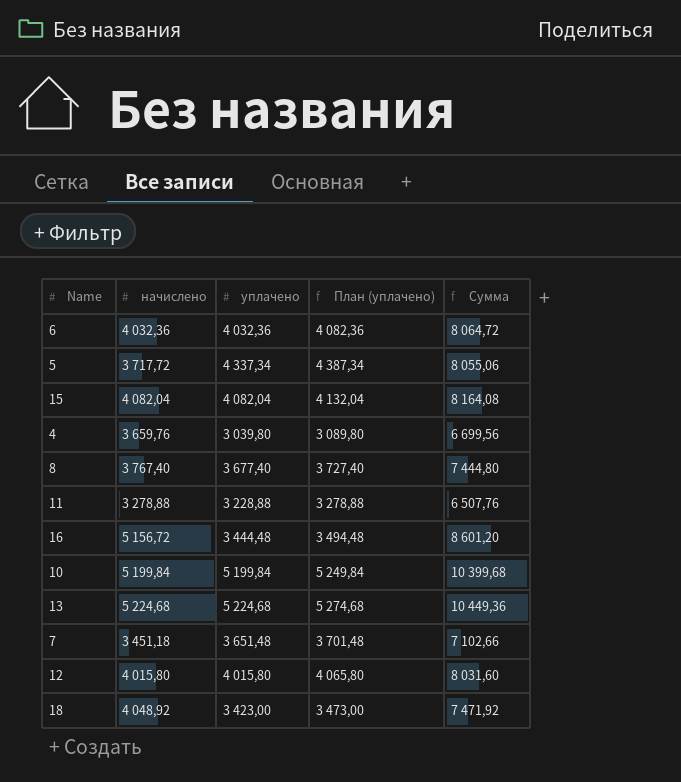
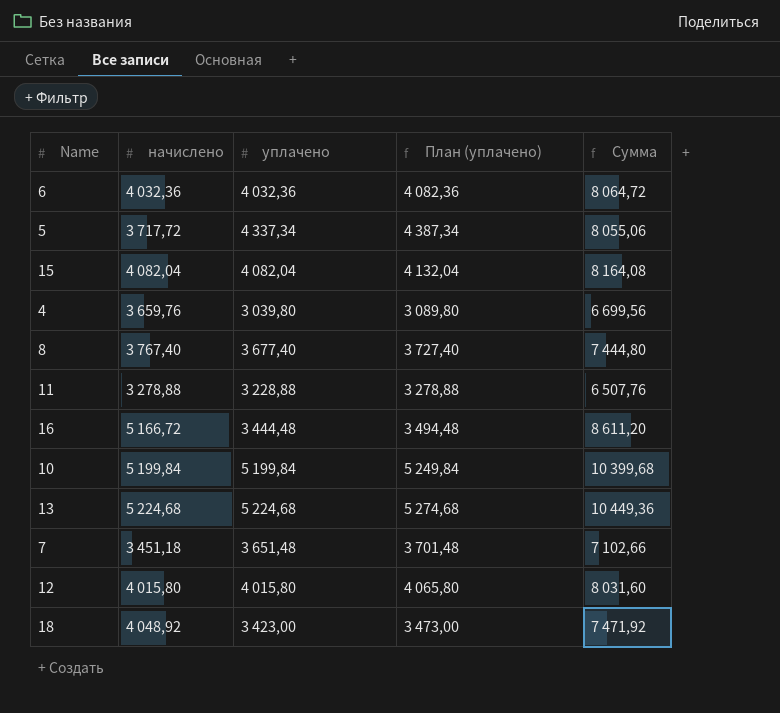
16 | начислено: 5 156,72 -> 5 166,72
16 | Сумма: 8 601,20 -> 8 611,20

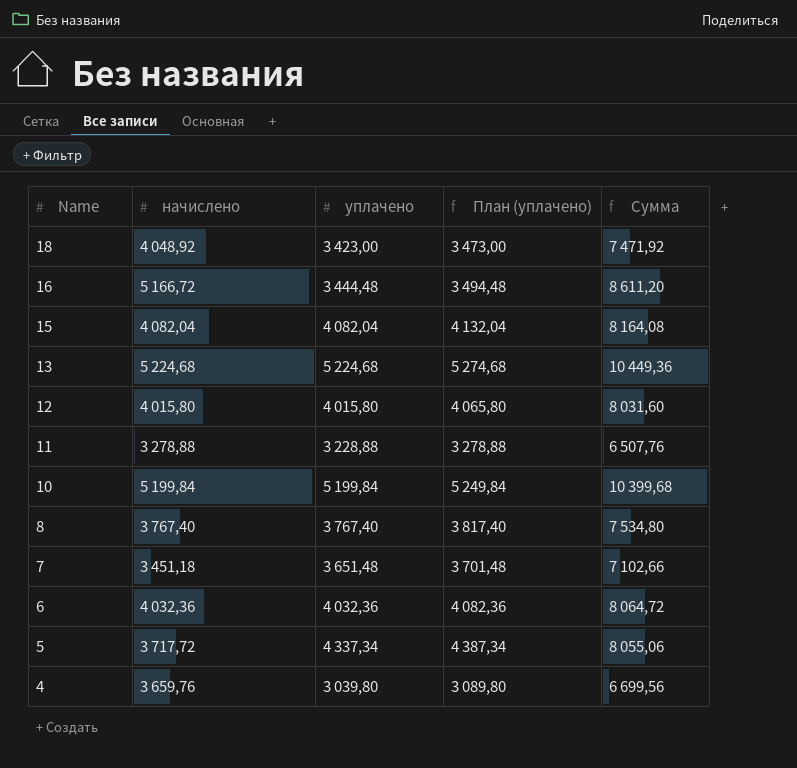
row order: none -> Name descending
8 | уплачено: 3 677,40 -> 3 767,40
8 | План (уплачено): 3 727,40 -> 3 817,40
8 | Сумма: 7 444,80 -> 7 534,80

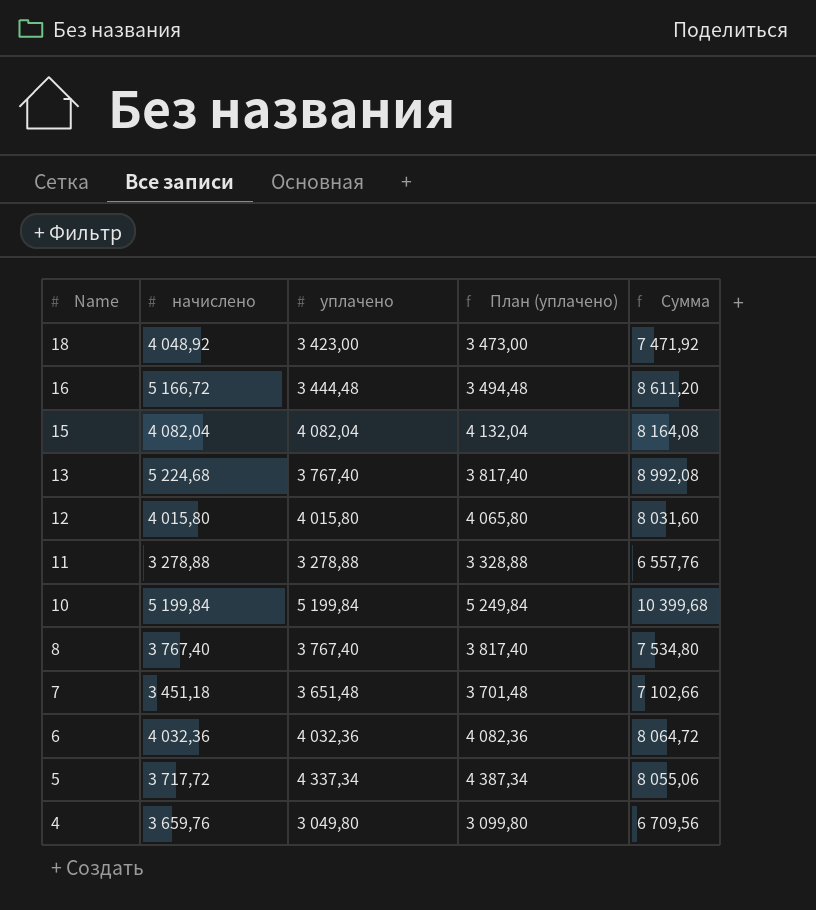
13 | уплачено: 5 224,68 -> 3 767,40
13 | План (уплачено): 5 274,68 -> 3 817,40
13 | Сумма: 10 449,36 -> 8 992,08
11 | уплачено: 3 228,88 -> 3 278,88
11 | План (уплачено): 3 278,88 -> 3 328,88
11 | Сумма: 6 507,76 -> 6 557,76
4 | уплачено: 3 039,80 -> 3 049,80
4 | План (уплачено): 3 089,80 -> 3 099,80
4 | Сумма: 6 699,56 -> 6 709,56

